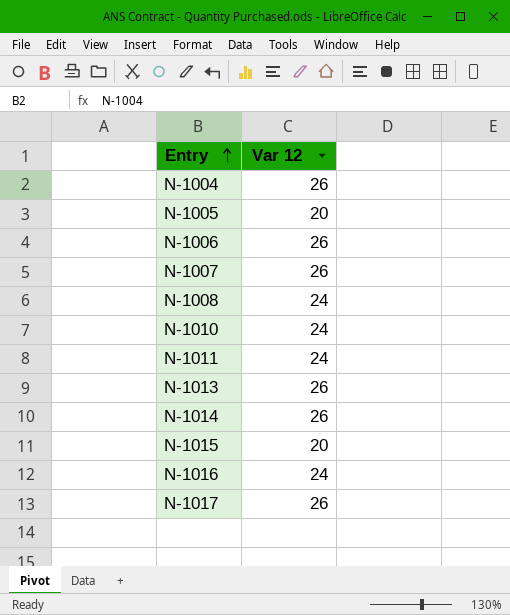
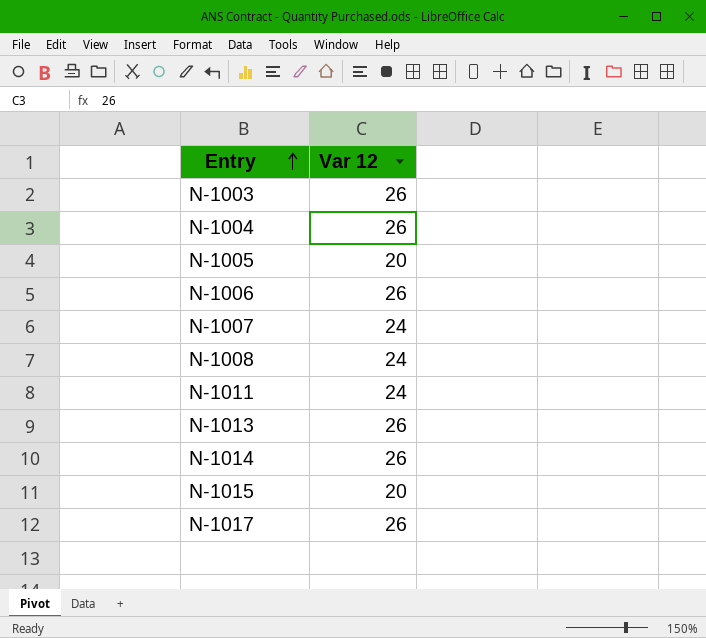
row N-1010: 24 -> none
row N-1016: 24 -> none
row N-1003: none -> 26
N-1007 | Var 12: 26 -> 24

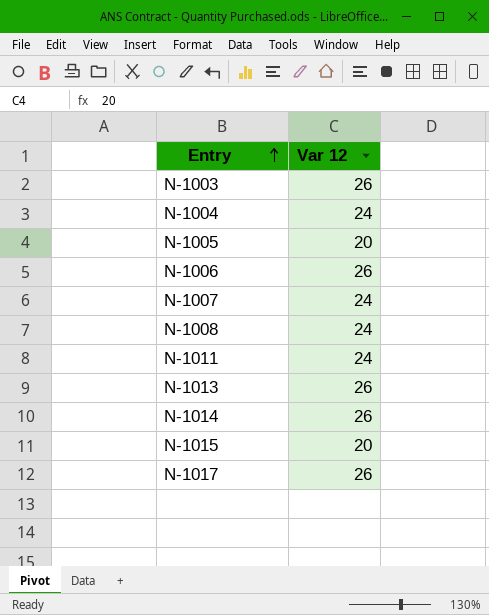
N-1004 | Var 12: 26 -> 24

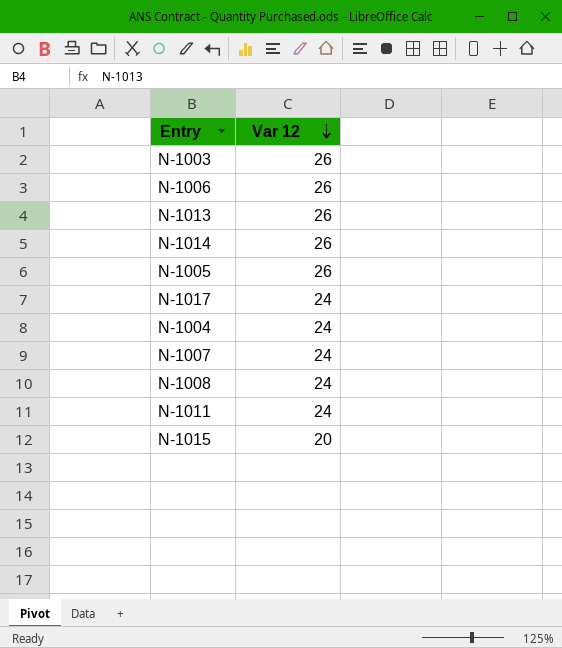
row order: Entry ascending -> Var 12 descending
N-1005 | Var 12: 20 -> 26
N-1017 | Var 12: 26 -> 24

